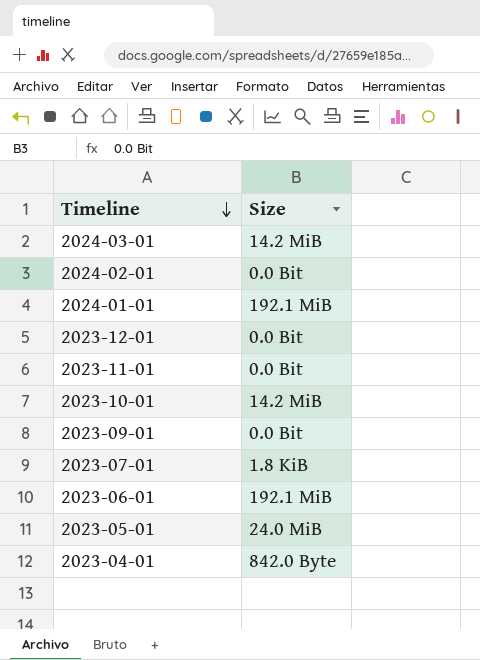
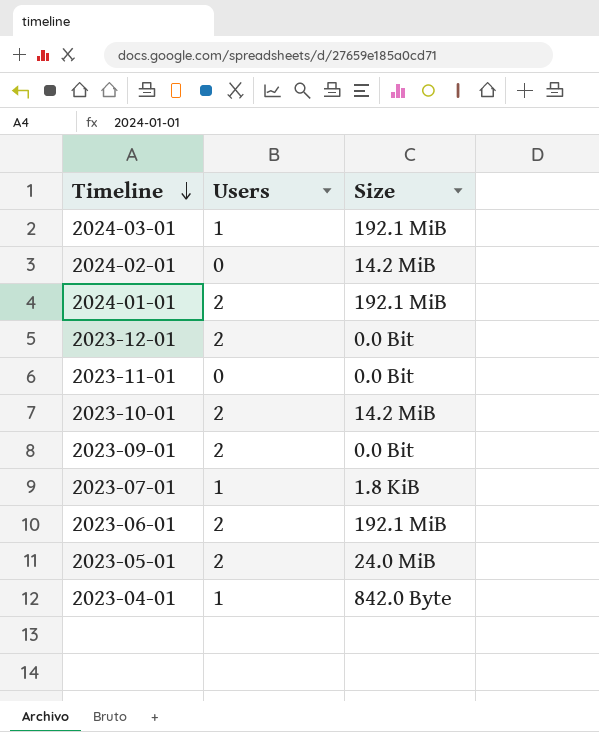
column Users | position: none -> 2
2024-03-01 | Size: 14.2 MiB -> 192.1 MiB
2024-02-01 | Size: 0.0 Bit -> 14.2 MiB

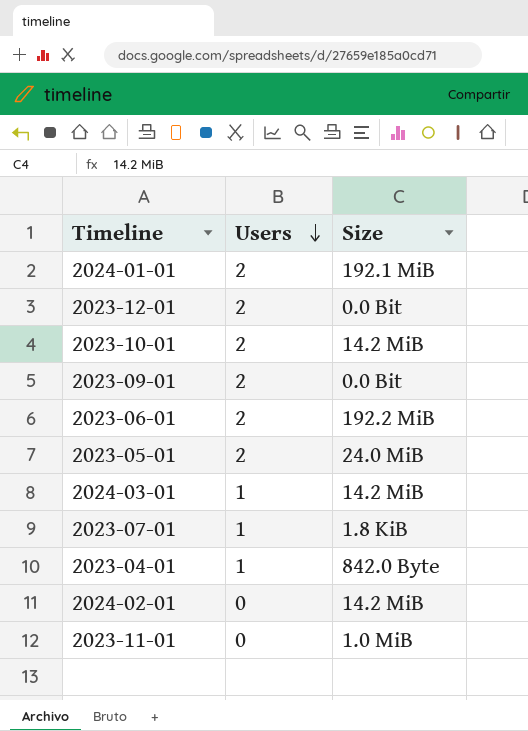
row order: Timeline descending -> Users descending
2023-06-01 | Size: 192.1 MiB -> 192.2 MiB
2024-03-01 | Size: 192.1 MiB -> 14.2 MiB
2023-11-01 | Size: 0.0 Bit -> 1.0 MiB

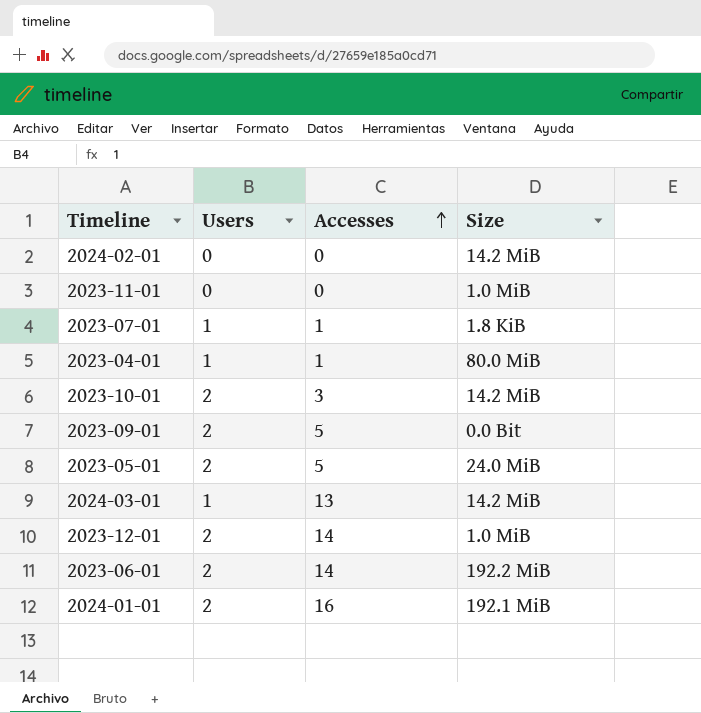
row order: Users descending -> Accesses ascending
column Accesses | position: none -> 3
2023-04-01 | Size: 842.0 Byte -> 80.0 MiB
2023-12-01 | Size: 0.0 Bit -> 1.0 MiB

